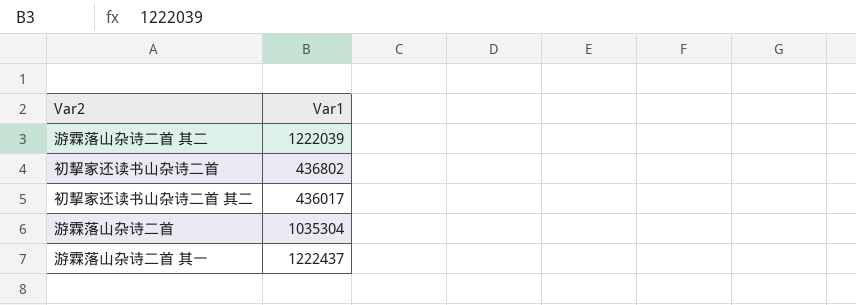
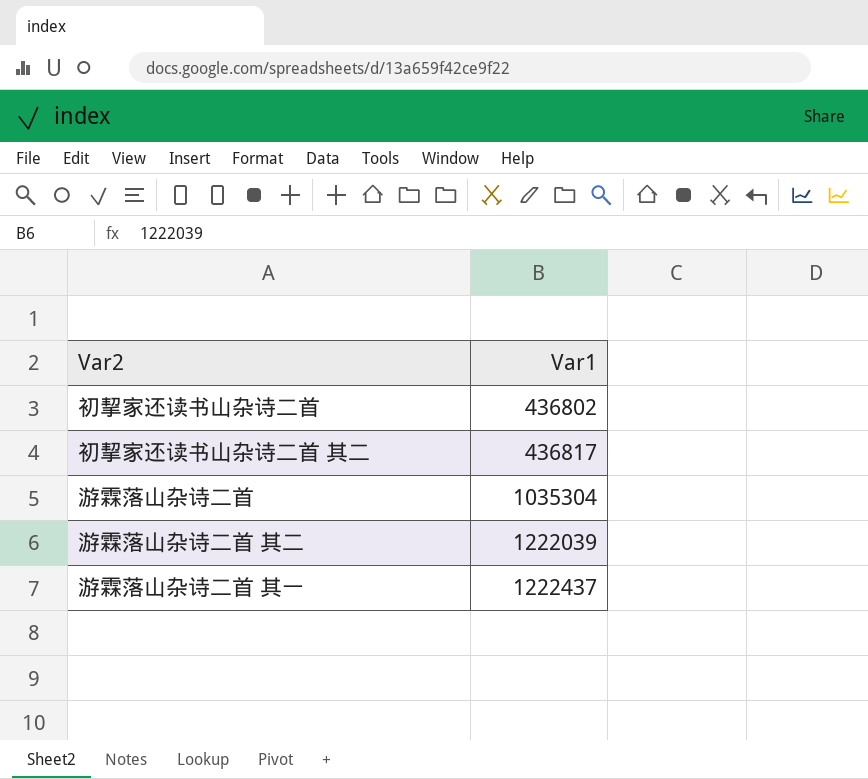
row order: none -> Var1 ascending
初挈家还读书山杂诗二首 其二 | Var1: 436017 -> 436817

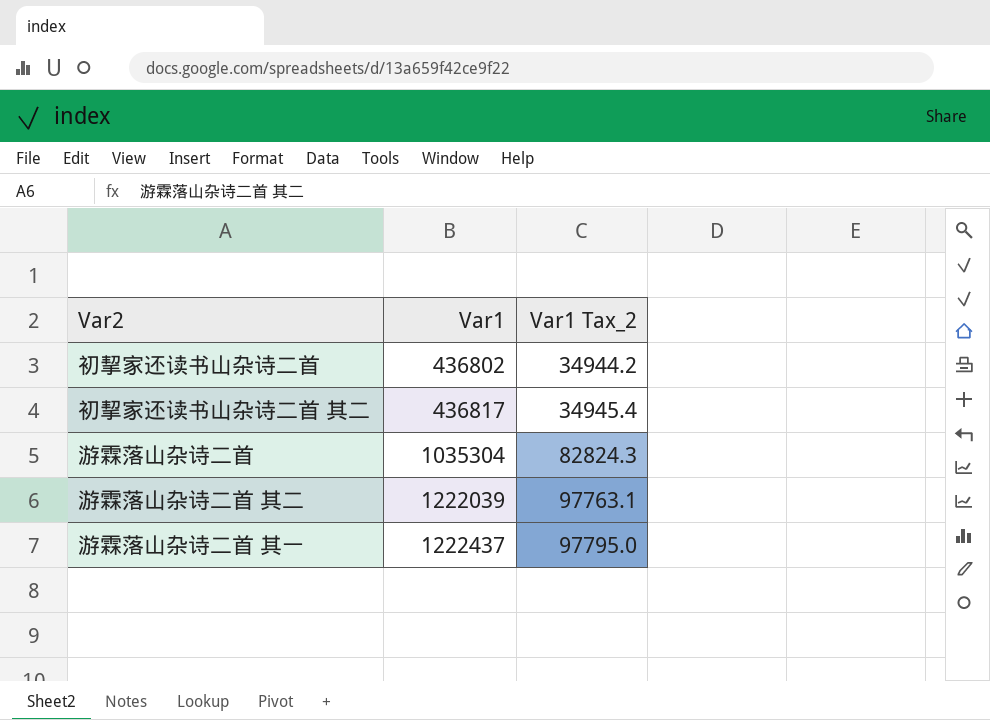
column Var1 Tax_2 | formula: none -> [Var1] * 0.08

